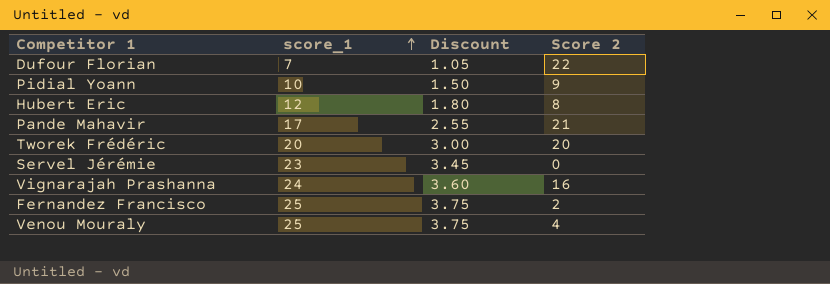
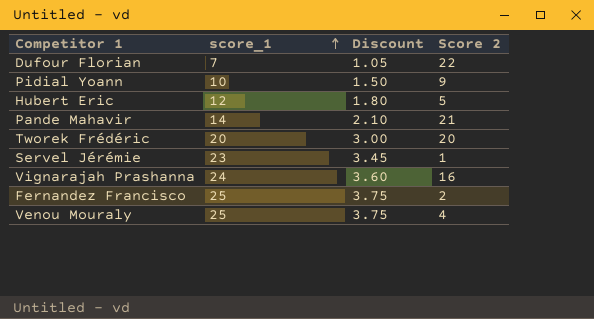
Hubert Eric | Score 2: 8 -> 5
Pande Mahavir | score_1: 17 -> 14
Pande Mahavir | Discount: 2.55 -> 2.10
Servel Jérémie | Score 2: 0 -> 1

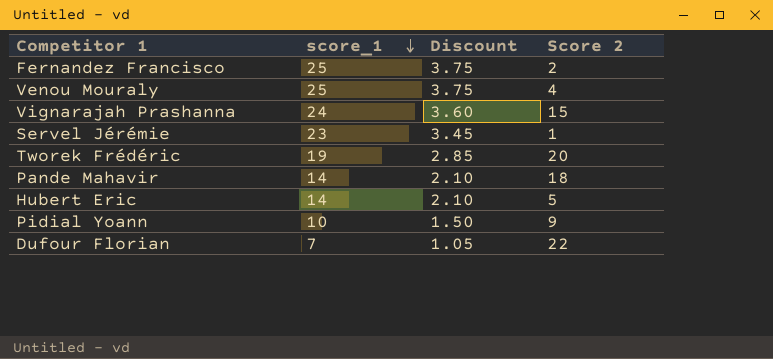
row order: score_1 ascending -> score_1 descending
Vignarajah Prashanna | Score 2: 16 -> 15
Tworek Frédéric | score_1: 20 -> 19
Tworek Frédéric | Discount: 3.00 -> 2.85
Pande Mahavir | Score 2: 21 -> 18
Hubert Eric | score_1: 12 -> 14
Hubert Eric | Discount: 1.80 -> 2.10

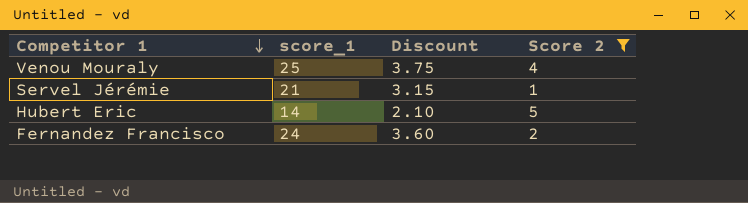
filter: none -> Score 2 <= 5
row order: score_1 descending -> Competitor 1 descending
Servel Jérémie | score_1: 23 -> 21
Servel Jérémie | Discount: 3.45 -> 3.15
Fernandez Francisco | score_1: 25 -> 24
Fernandez Francisco | Discount: 3.75 -> 3.60

